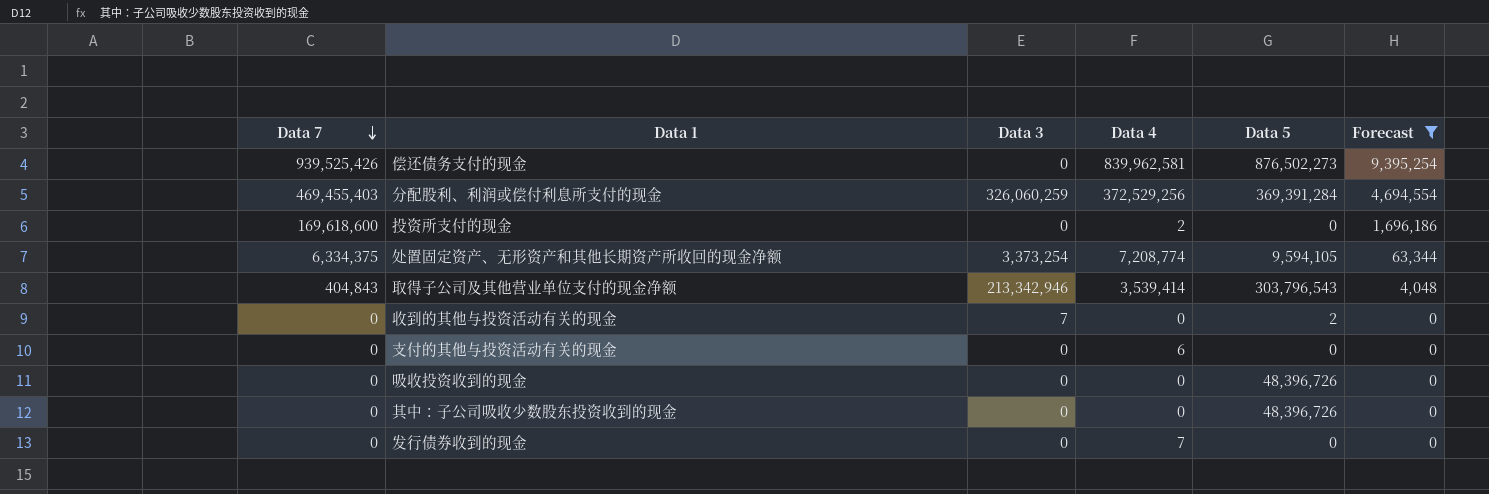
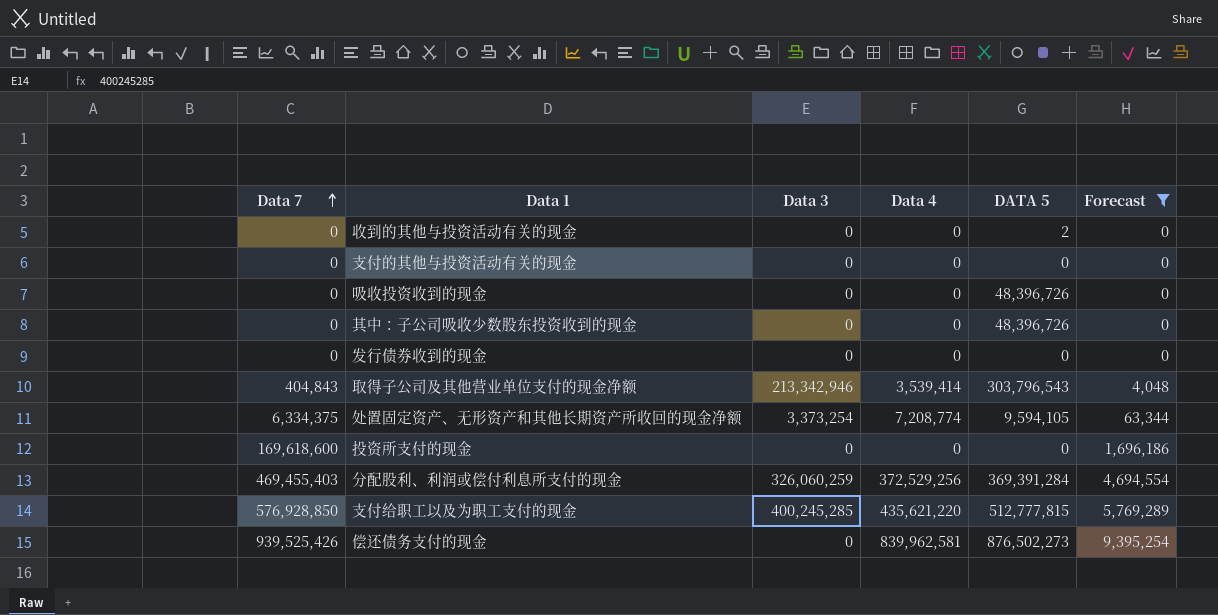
row order: Data 7 descending -> Data 7 ascending
column name: Data 5 -> DATA 5
收到的其他与投资活动有关的现金 | Data 3: 7 -> 0
支付的其他与投资活动有关的现金 | Data 4: 6 -> 0
发行债券收到的现金 | Data 4: 7 -> 0
投资所支付的现金 | Data 4: 2 -> 0
row 支付给职工以及为职工支付的现金: none -> 576,928,850 | 400,245,285 | 435,621,220 | 512,777,815 | 5,769,289

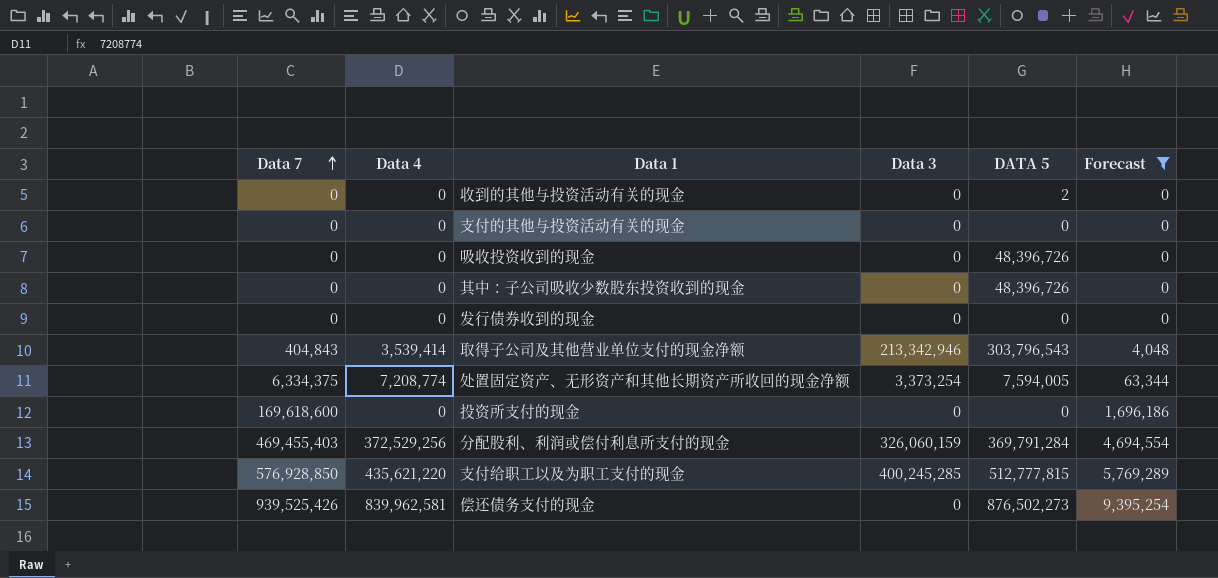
column Data 4 | position: 4 -> 2
处置固定资产、无形资产和其他长期资产所收回的现金净额 | DATA 5: 9,594,105 -> 7,594,005
分配股利、利润或偿付利息所支付的现金 | Data 3: 326,060,259 -> 326,060,159
分配股利、利润或偿付利息所支付的现金 | DATA 5: 369,391,284 -> 369,791,284

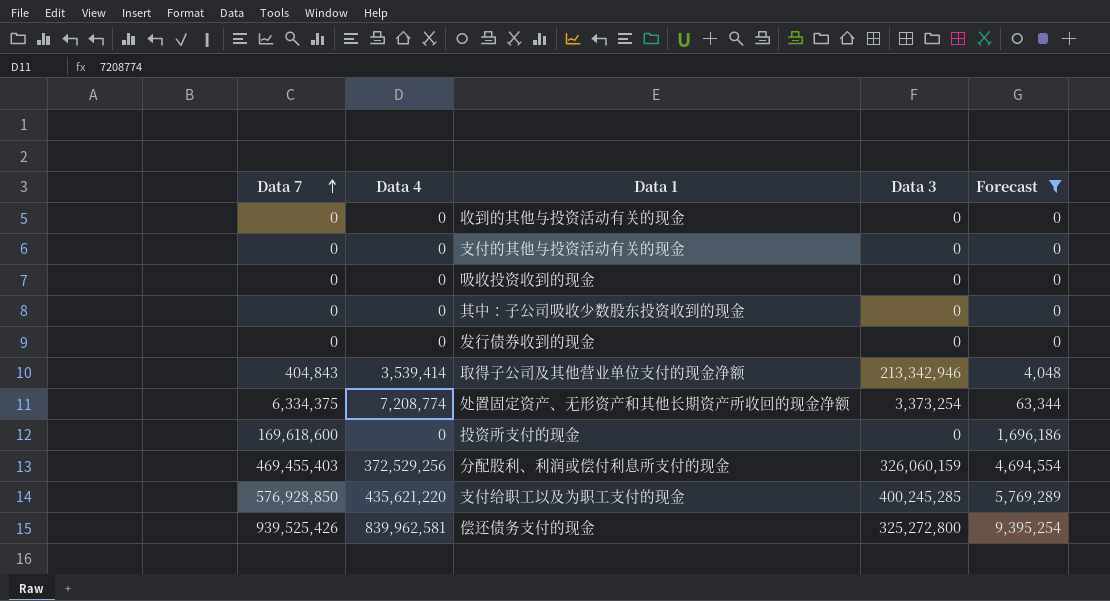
column DATA 5 | position: 5 -> none
偿还债务支付的现金 | Data 3: 0 -> 325,272,800

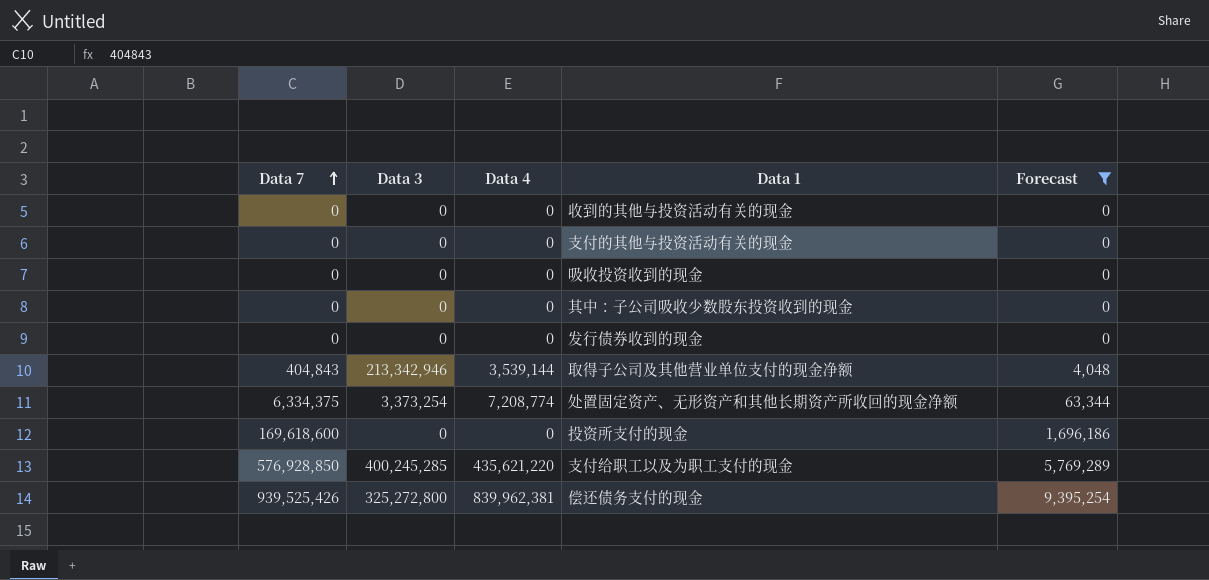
column Data 3 | position: 4 -> 2
row 分配股利、利润或偿付利息所支付的现金: 469,455,403 | 372,529,256 | 326,060,159 | 4,694,554 -> none
取得子公司及其他营业单位支付的现金净额 | Data 4: 3,539,414 -> 3,539,144
偿还债务支付的现金 | Data 4: 839,962,581 -> 839,962,381

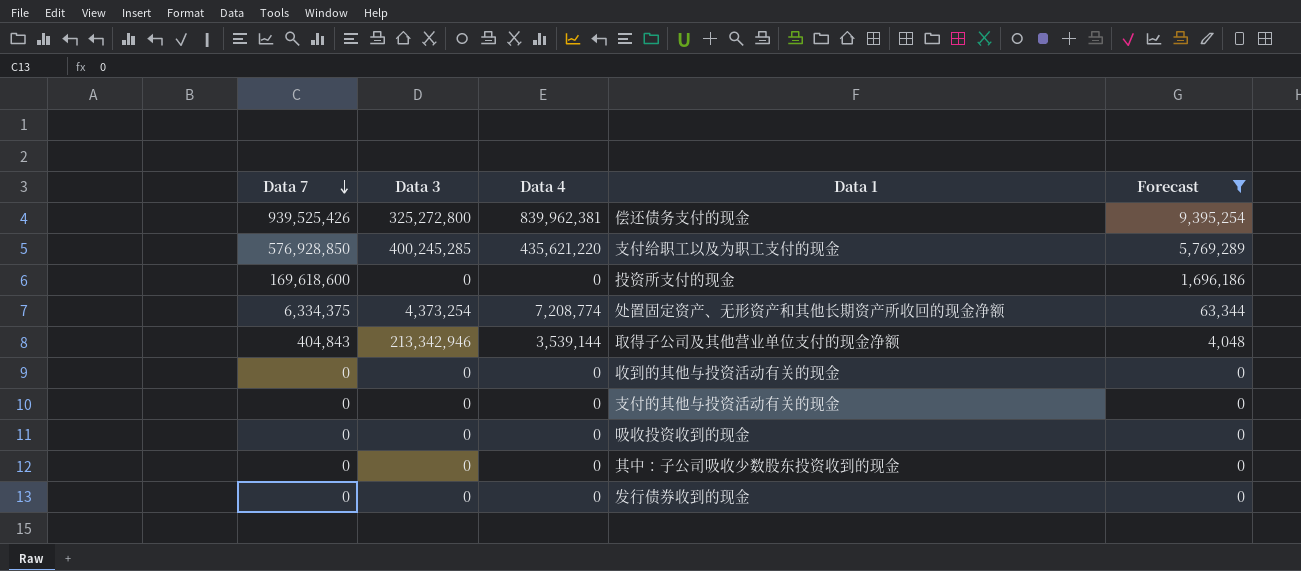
row order: Data 7 ascending -> Data 7 descending
处置固定资产、无形资产和其他长期资产所收回的现金净额 | Data 3: 3,373,254 -> 4,373,254

